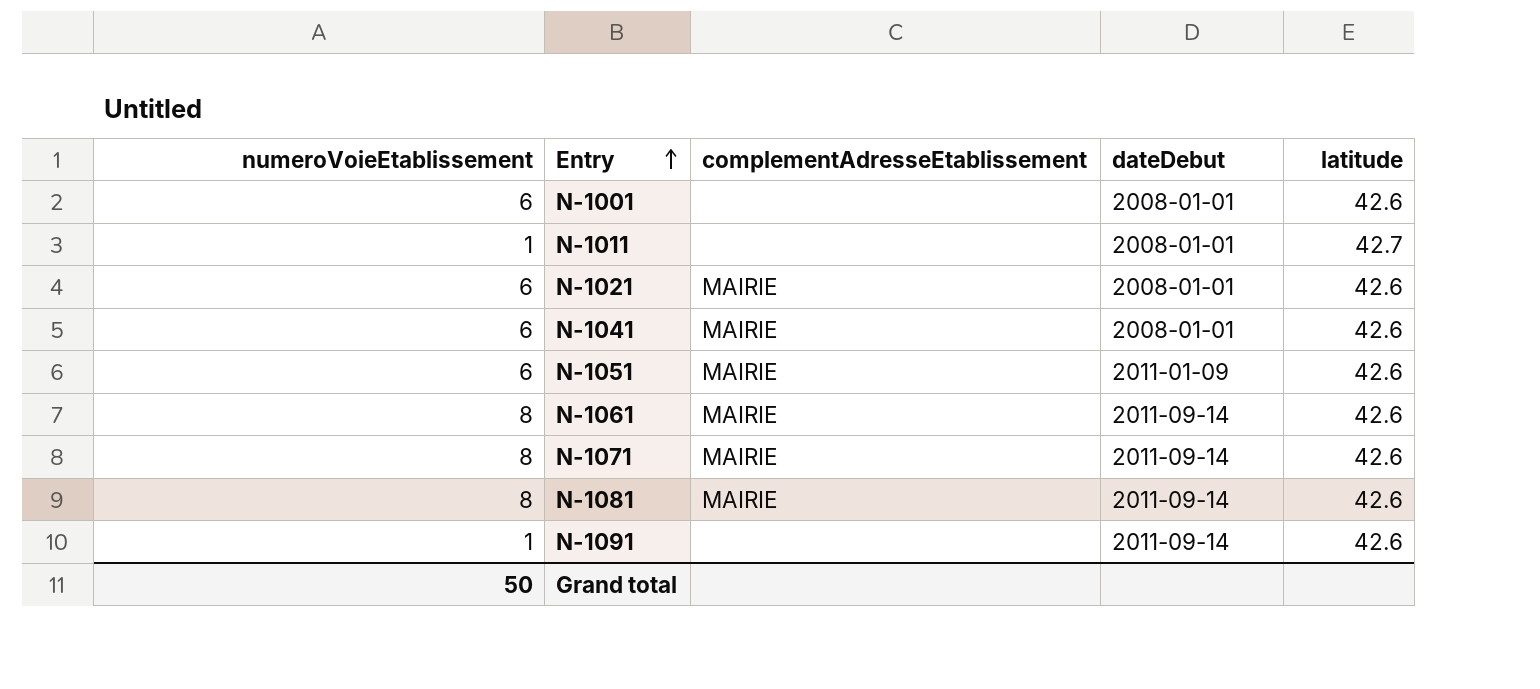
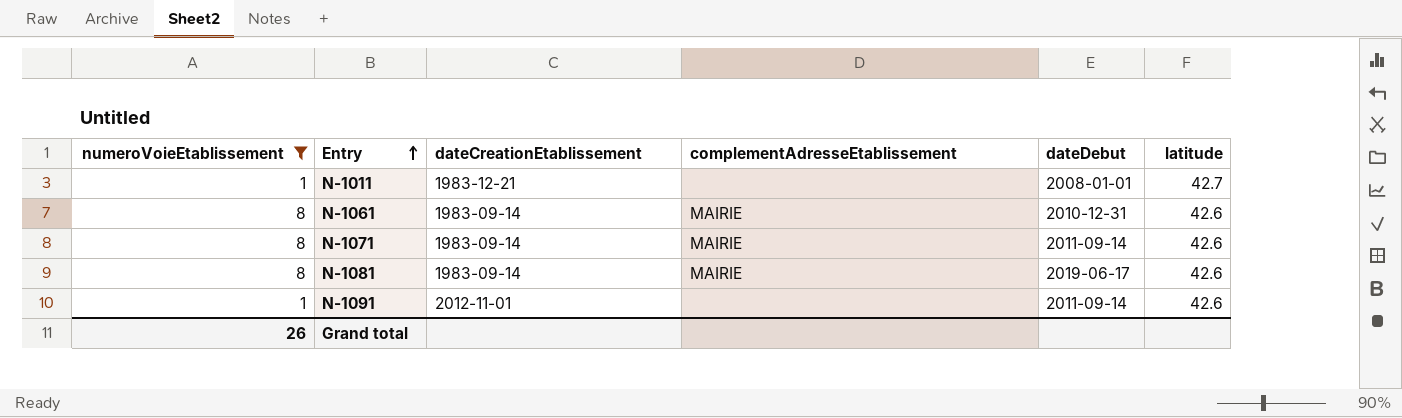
filter: none -> numeroVoieEtablissement != 6
column dateCreationEtablissement | position: none -> 3
N-1061 | dateDebut: 2011-09-14 -> 2010-12-31
N-1081 | dateDebut: 2011-09-14 -> 2019-06-17
Grand total | numeroVoieEtablissement: 50 -> 26

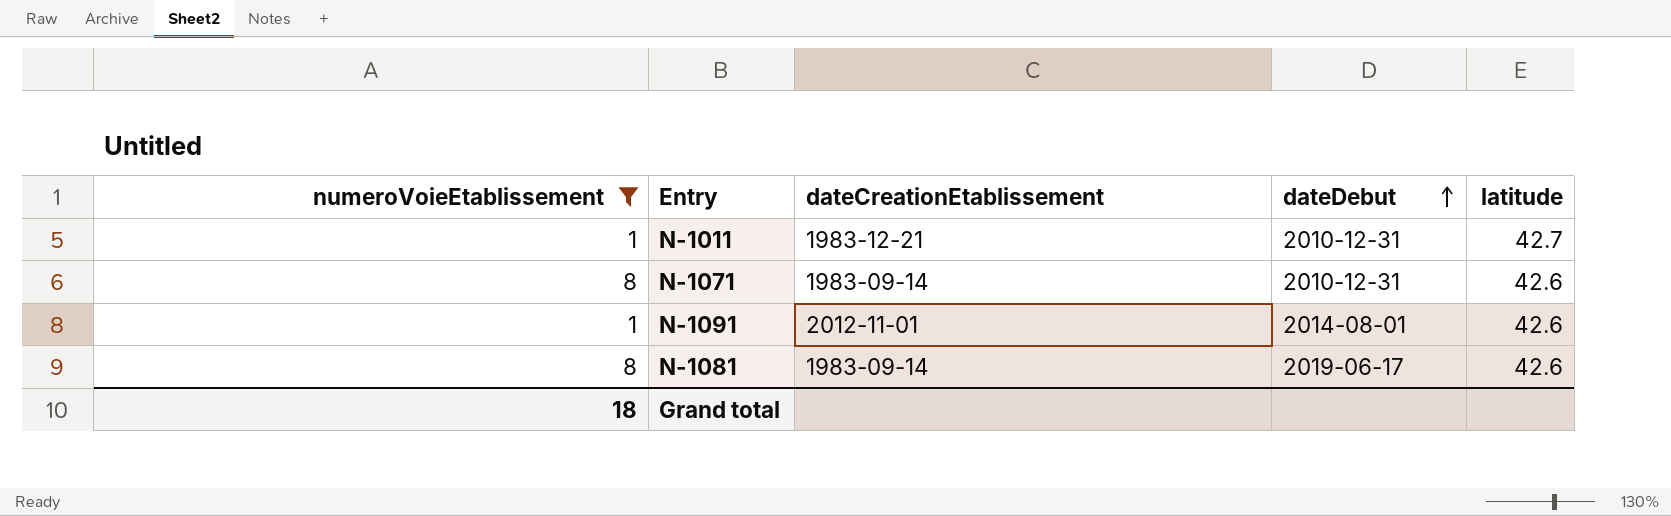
row order: Entry ascending -> dateDebut ascending
column complementAdresseEtablissement | position: 4 -> none
row N-1061: 8 | 1983-09-14 | MAIRIE | 2010-12-31 | 42.6 -> none
N-1011 | dateDebut: 2008-01-01 -> 2010-12-31
N-1071 | dateDebut: 2011-09-14 -> 2010-12-31
N-1091 | dateDebut: 2011-09-14 -> 2014-08-01
Grand total | numeroVoieEtablissement: 26 -> 18

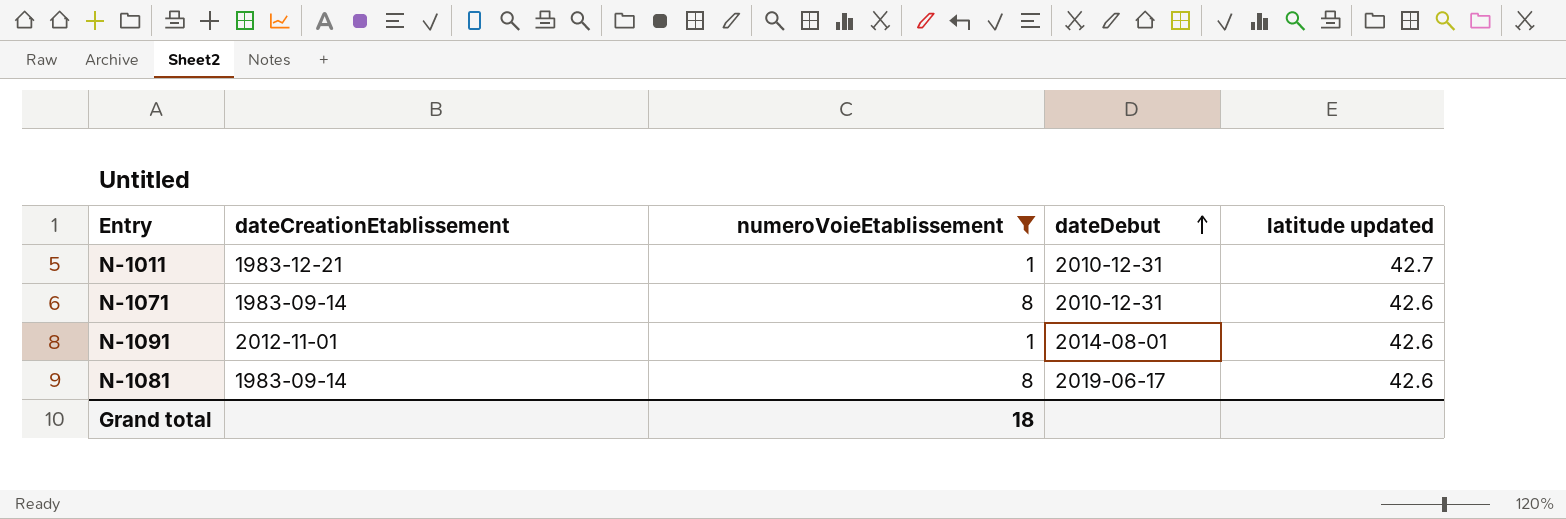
column numeroVoieEtablissement | position: 1 -> 3
column name: latitude -> latitude updated

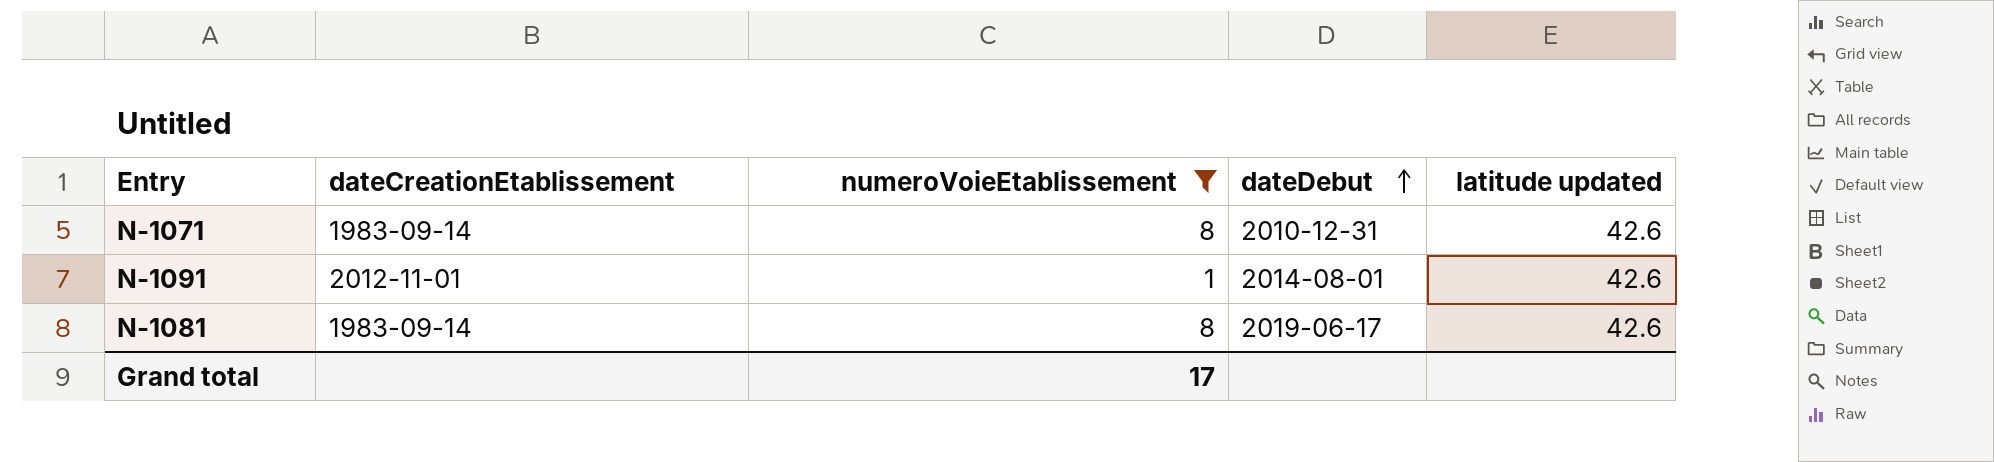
row N-1011: 1983-12-21 | 1 | 2010-12-31 | 42.7 -> none
Grand total | numeroVoieEtablissement: 18 -> 17

